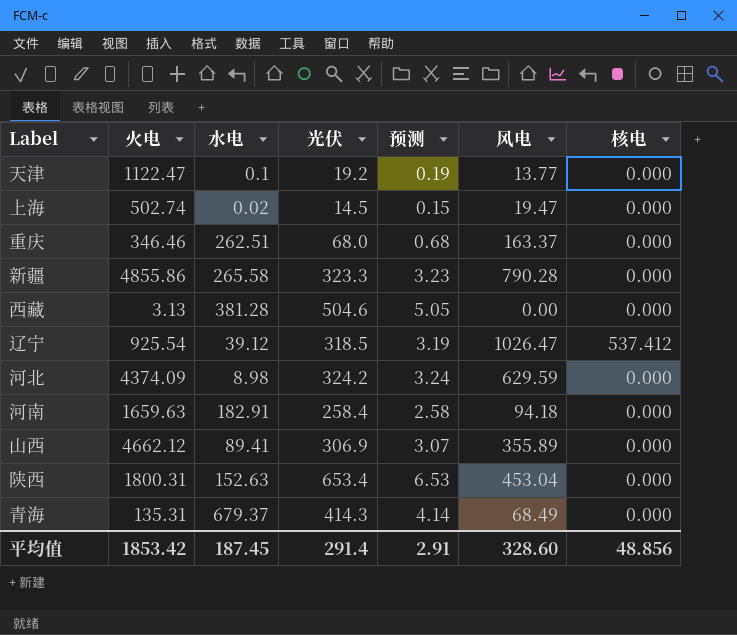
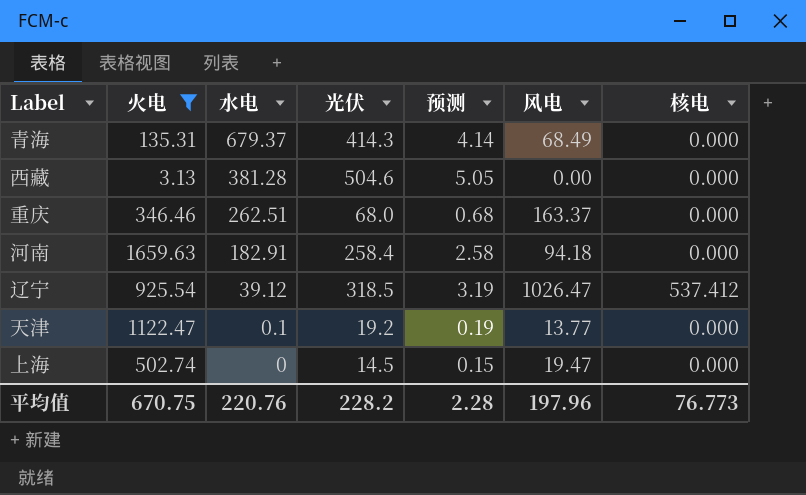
filter: none -> 火电 <= 1659.63
row order: none -> 水电 descending
上海 | 水电: 0.02 -> 0
平均值 | 火电: 1853.42 -> 670.75
平均值 | 水电: 187.45 -> 220.76
平均值 | 光伏: 291.4 -> 228.2
平均值 | 预测: 2.91 -> 2.28
平均值 | 风电: 328.60 -> 197.96
平均值 | 核电: 48.856 -> 76.773

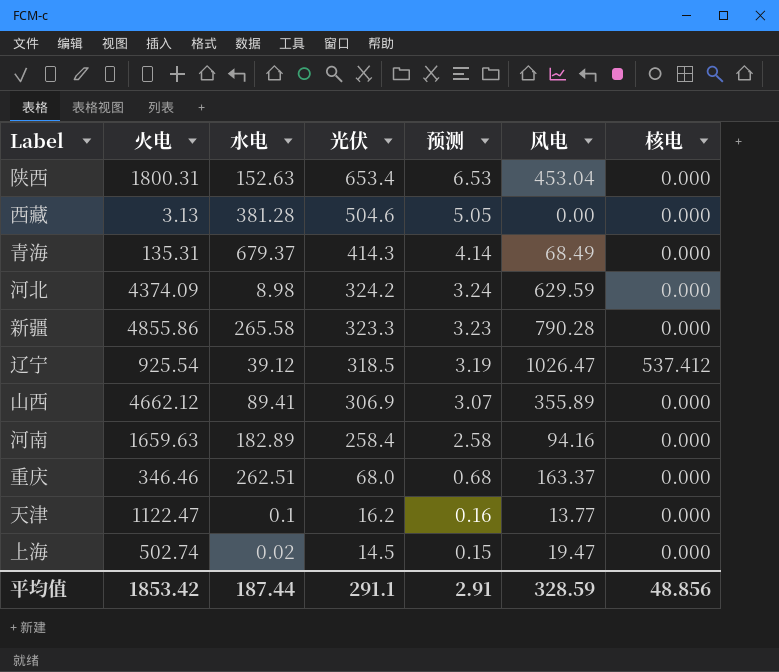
filter: 火电 <= 1659.63 -> none
row order: 水电 descending -> 光伏 descending
河南 | 水电: 182.91 -> 182.89
河南 | 风电: 94.18 -> 94.16
天津 | 光伏: 19.2 -> 16.2
天津 | 预测: 0.19 -> 0.16
上海 | 水电: 0 -> 0.02
平均值 | 火电: 670.75 -> 1853.42
平均值 | 水电: 220.76 -> 187.44
平均值 | 光伏: 228.2 -> 291.1
平均值 | 预测: 2.28 -> 2.91
平均值 | 风电: 197.96 -> 328.59
平均值 | 核电: 76.773 -> 48.856

